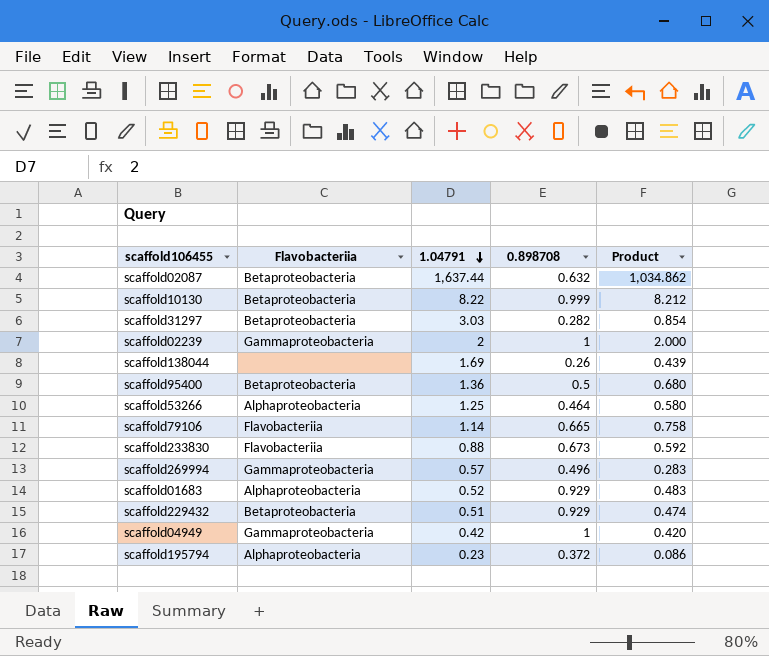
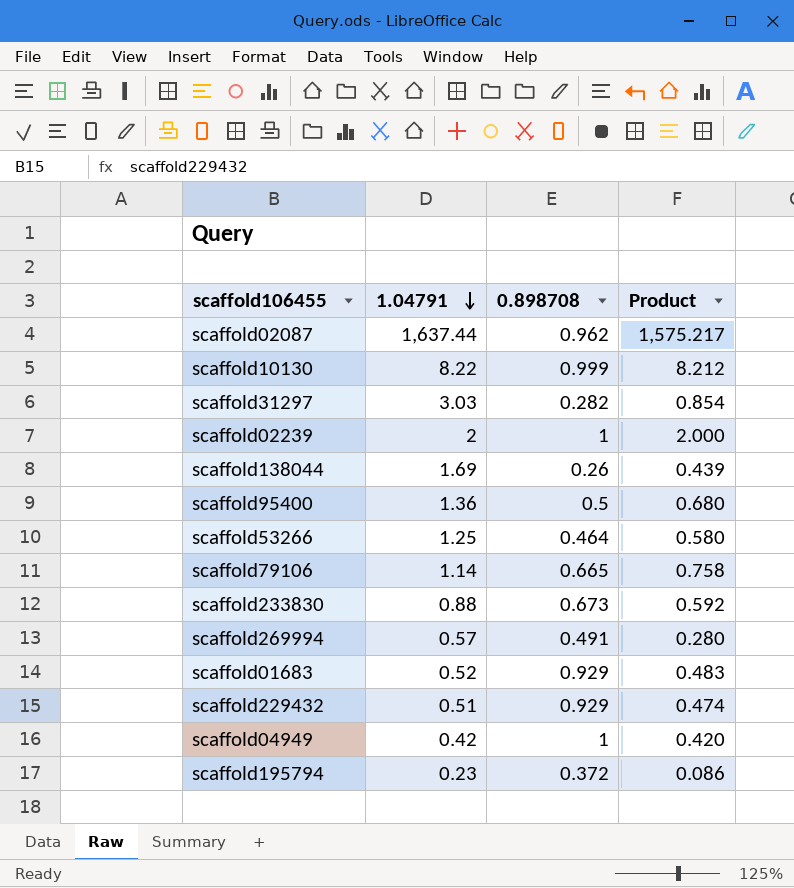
column Flavobacteriia | position: 2 -> none
scaffold02087 | 0.898708: 0.632 -> 0.962
scaffold02087 | Product: 1,034.862 -> 1,575.217
scaffold269994 | 0.898708: 0.496 -> 0.491
scaffold269994 | Product: 0.283 -> 0.280

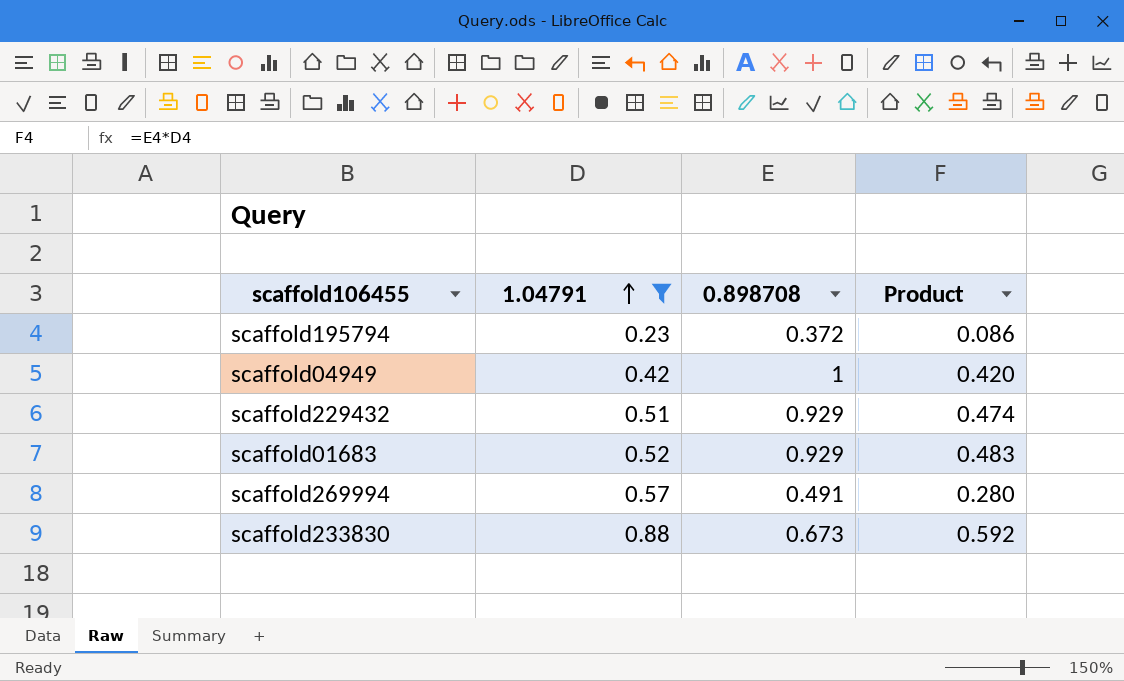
filter: none -> 1.04791 <= 0.88
row order: 1.04791 descending -> 1.04791 ascending

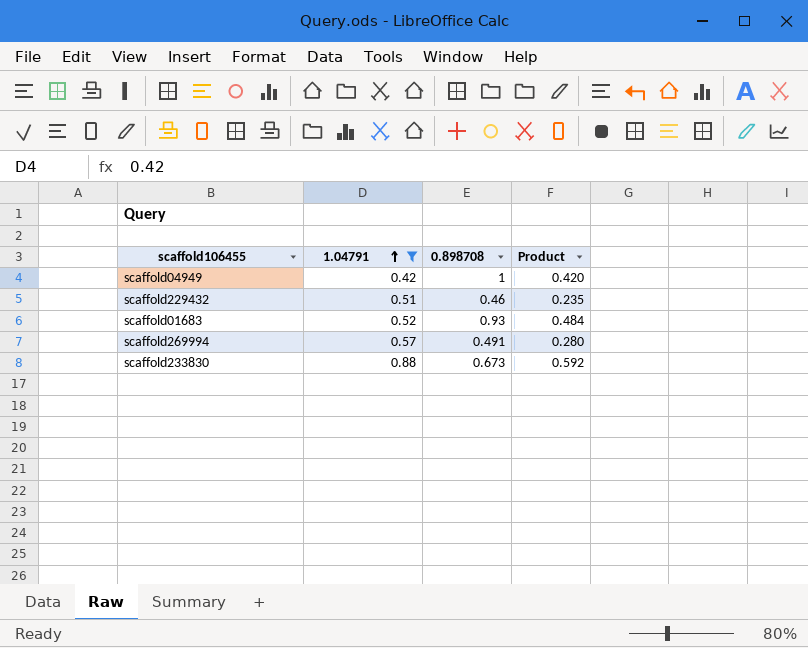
row scaffold195794: 0.23 | 0.372 | 0.086 -> none
scaffold229432 | 0.898708: 0.929 -> 0.46
scaffold229432 | Product: 0.474 -> 0.235
scaffold01683 | 0.898708: 0.929 -> 0.93
scaffold01683 | Product: 0.483 -> 0.484

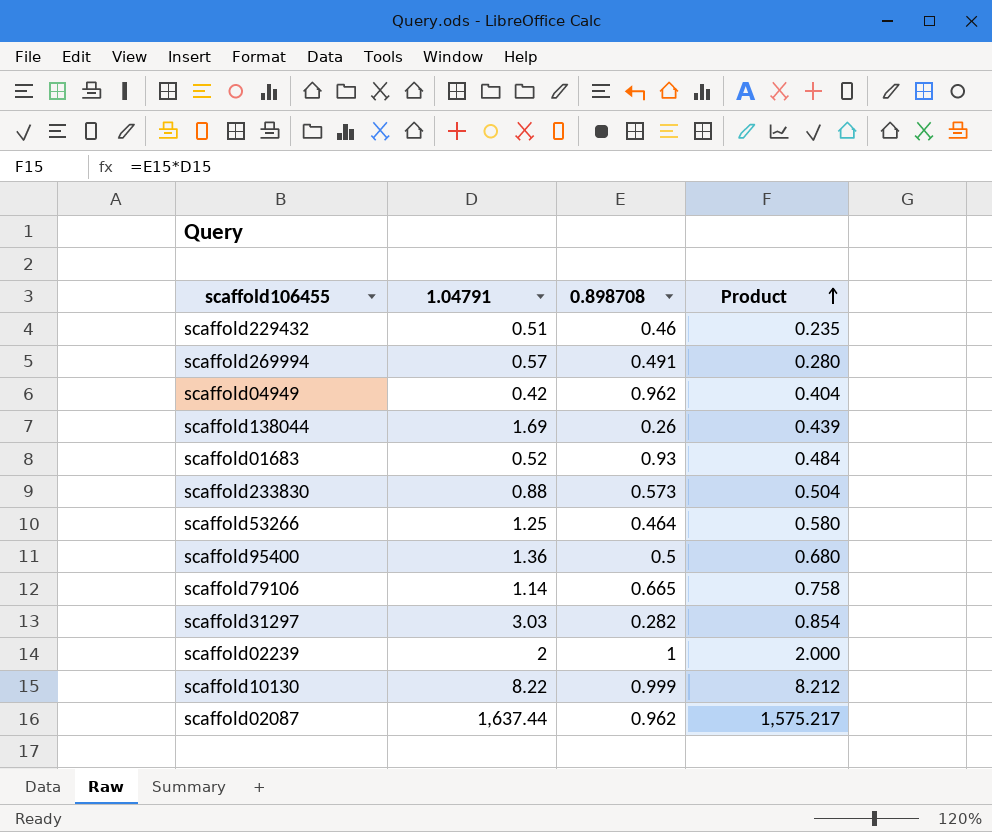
filter: 1.04791 <= 0.88 -> none
row order: 1.04791 ascending -> Product ascending
scaffold04949 | 0.898708: 1 -> 0.962
scaffold04949 | Product: 0.420 -> 0.404
scaffold233830 | 0.898708: 0.673 -> 0.573
scaffold233830 | Product: 0.592 -> 0.504

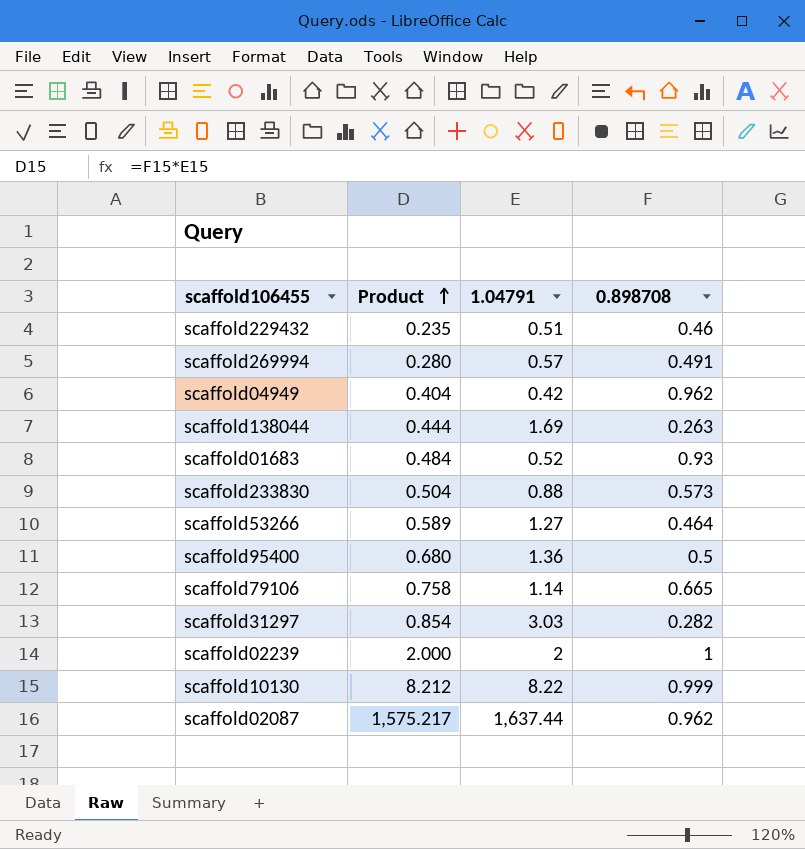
column Product | position: 4 -> 2
scaffold138044 | Product: 0.439 -> 0.444
scaffold138044 | 0.898708: 0.26 -> 0.263
scaffold53266 | Product: 0.580 -> 0.589
scaffold53266 | 1.04791: 1.25 -> 1.27

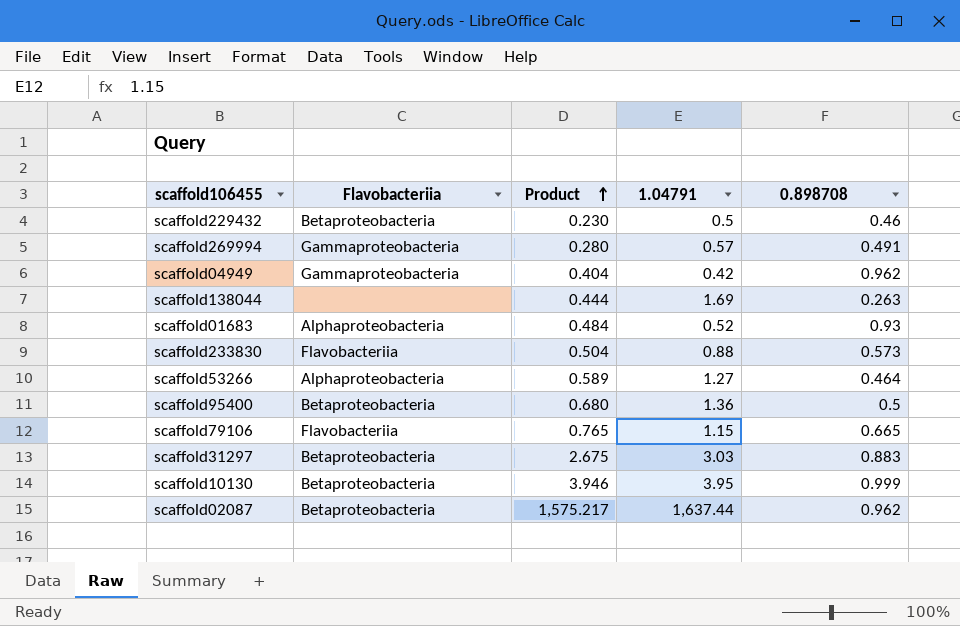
column Flavobacteriia | position: none -> 2
row scaffold02239: 2.000 | 2 | 1 -> none
scaffold229432 | Product: 0.235 -> 0.230
scaffold229432 | 1.04791: 0.51 -> 0.5
scaffold79106 | Product: 0.758 -> 0.765
scaffold79106 | 1.04791: 1.14 -> 1.15
scaffold31297 | Product: 0.854 -> 2.675
scaffold31297 | 0.898708: 0.282 -> 0.883
scaffold10130 | Product: 8.212 -> 3.946
scaffold10130 | 1.04791: 8.22 -> 3.95

